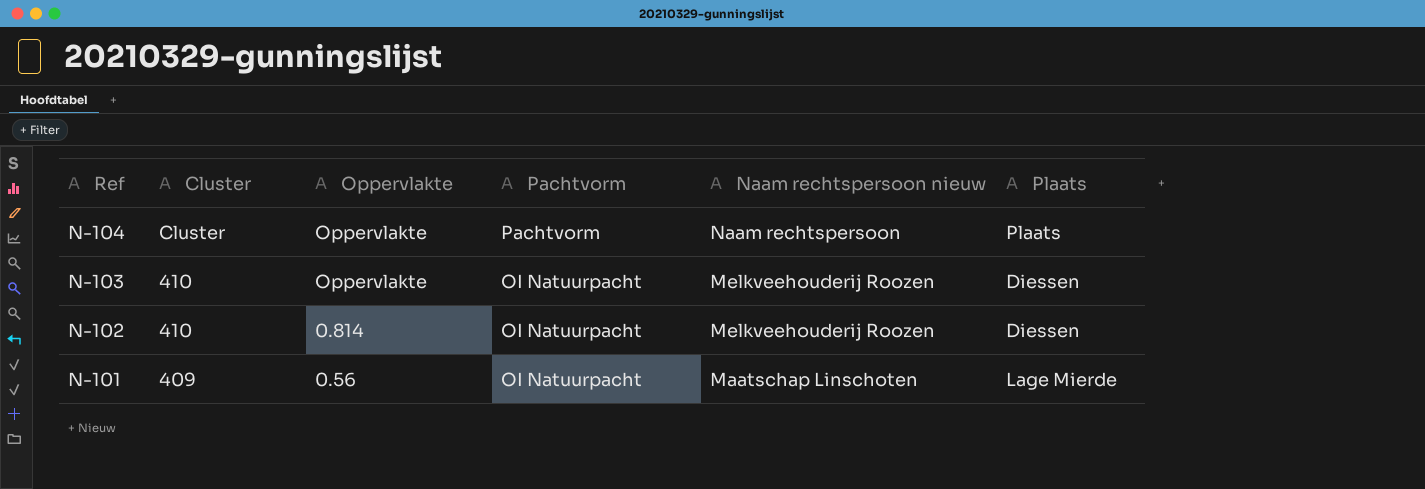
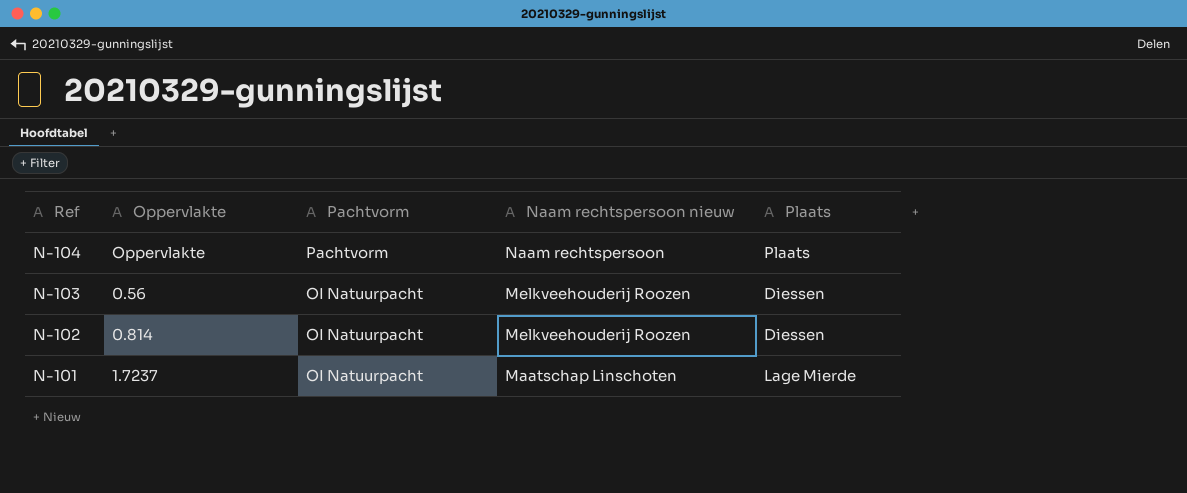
column Cluster | position: 2 -> none
N-103 | Oppervlakte: Oppervlakte -> 0.56
N-101 | Oppervlakte: 0.56 -> 1.7237

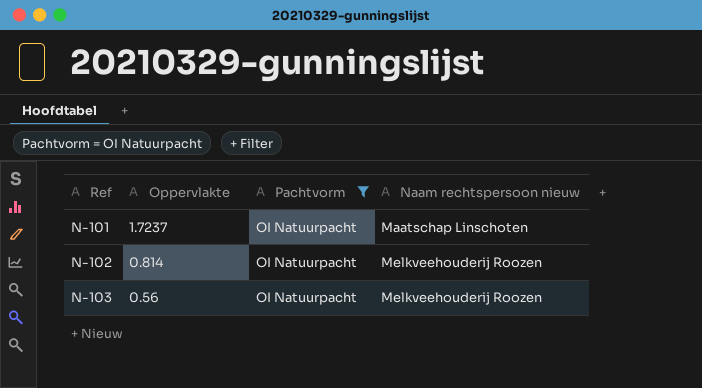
filter: none -> Pachtvorm = OI Natuurpacht
row order: Ref descending -> Ref ascending
column Plaats | position: 5 -> none

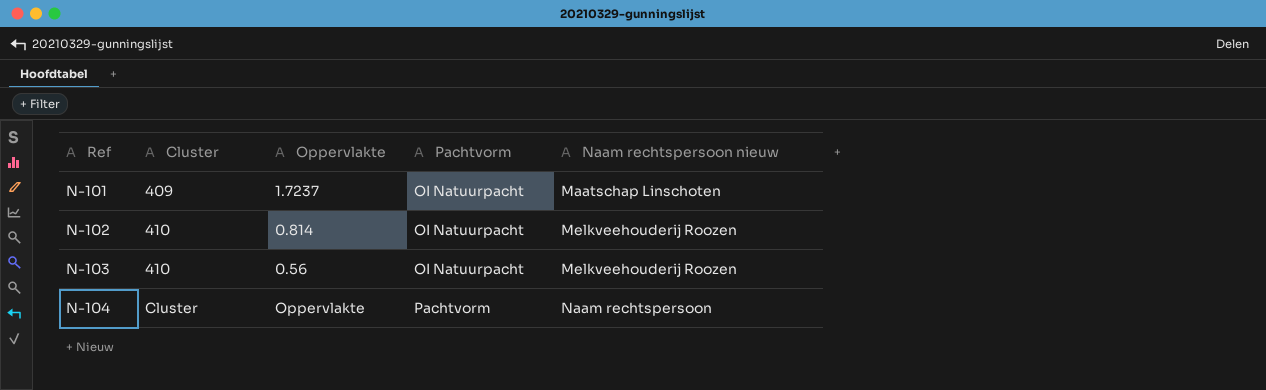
filter: Pachtvorm = OI Natuurpacht -> none
column Cluster | position: none -> 2

